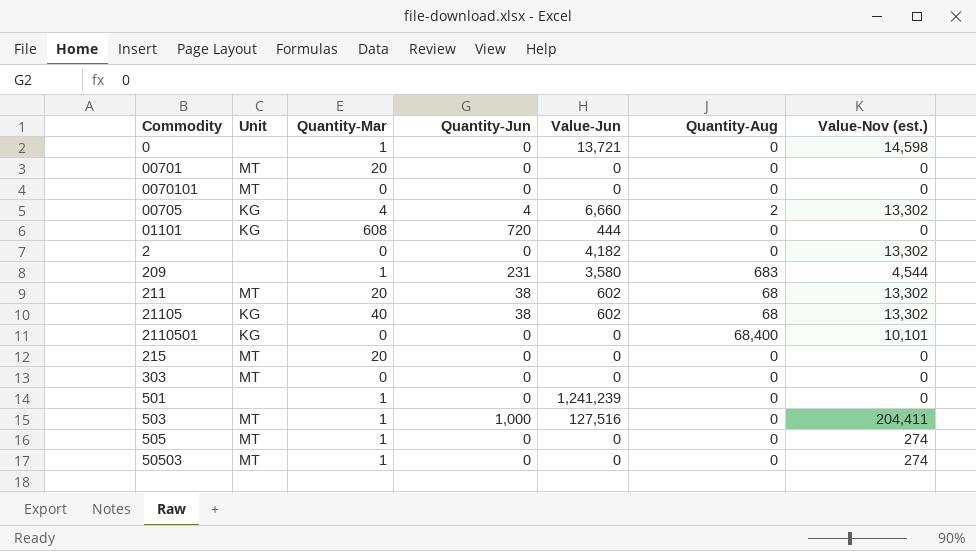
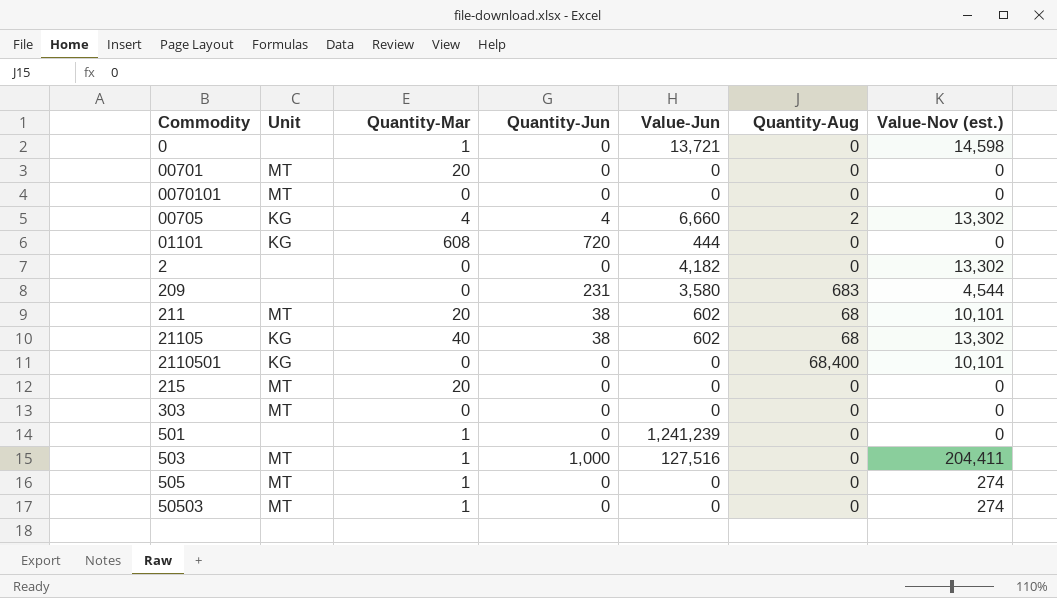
209 | Quantity-Mar: 1 -> 0
211 | Value-Nov (est.): 13,302 -> 10,101

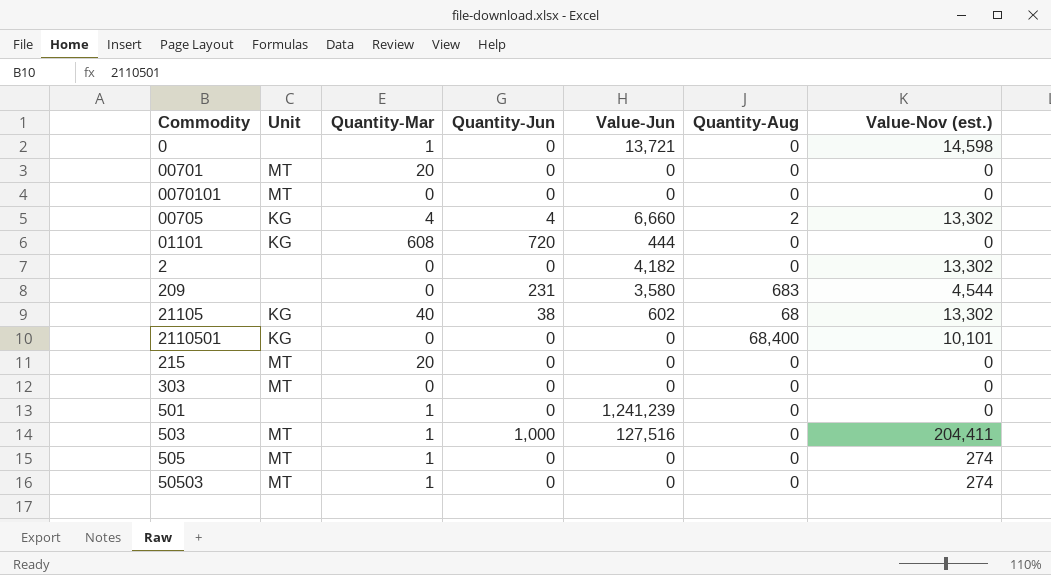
row 211: MT | 20 | 38 | 602 | 68 | 10,101 -> none

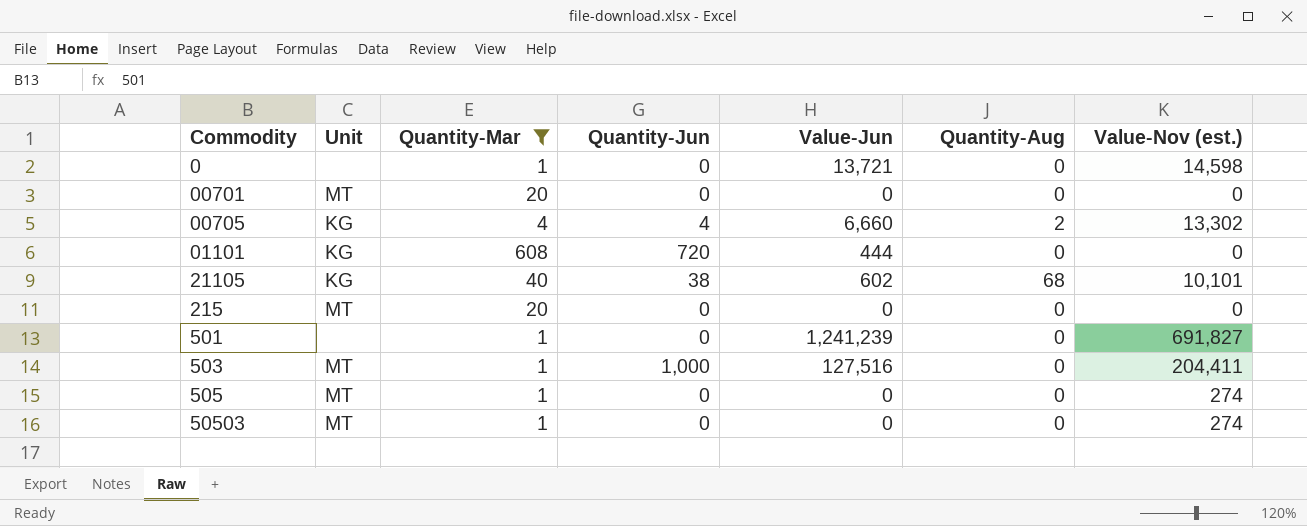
filter: none -> Quantity-Mar != 0
21105 | Value-Nov (est.): 13,302 -> 10,101
501 | Value-Nov (est.): 0 -> 691,827

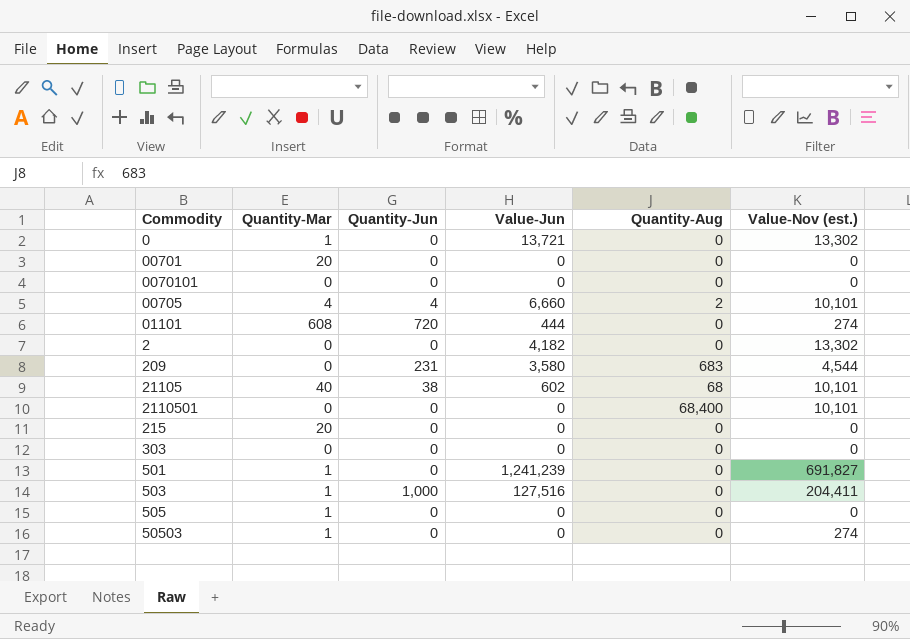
filter: Quantity-Mar != 0 -> none
column Unit | position: 2 -> none
0 | Value-Nov (est.): 14,598 -> 13,302
00705 | Value-Nov (est.): 13,302 -> 10,101
01101 | Value-Nov (est.): 0 -> 274
505 | Value-Nov (est.): 274 -> 0

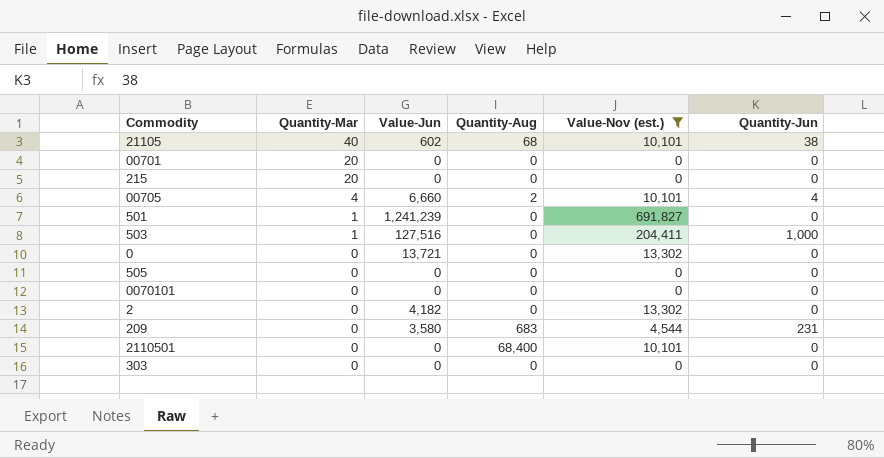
filter: none -> Value-Nov (est.) != 274
row order: none -> Quantity-Mar descending
column Quantity-Jun | position: 3 -> 6
0 | Quantity-Mar: 1 -> 0
505 | Quantity-Mar: 1 -> 0

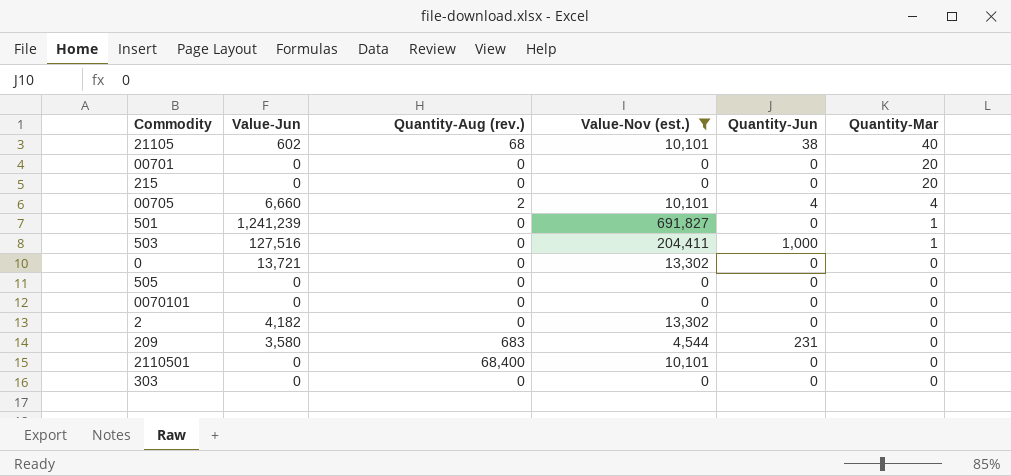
column name: Quantity-Aug -> Quantity-Aug (rev.)
column Quantity-Mar | position: 2 -> 6

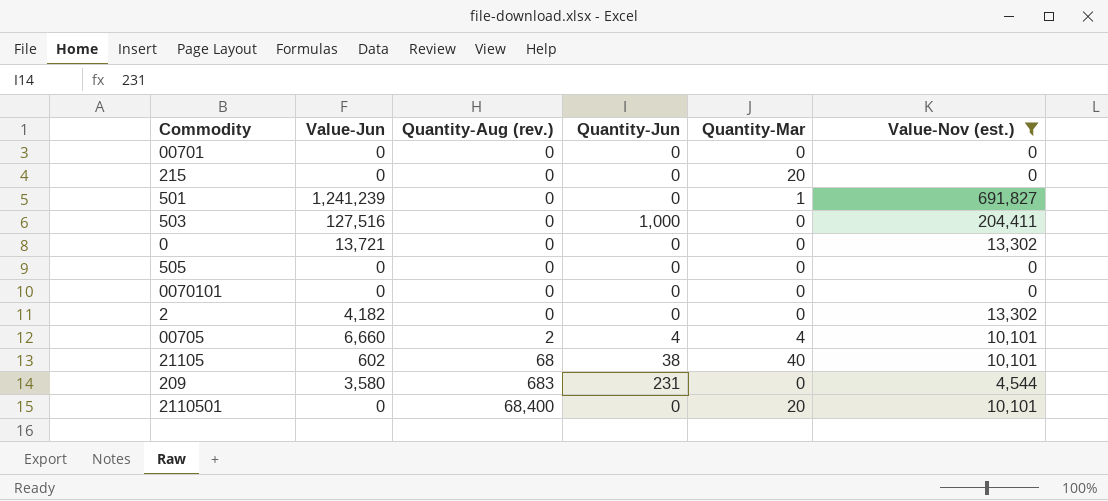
row order: Quantity-Mar descending -> Quantity-Aug (rev.) ascending
column Value-Nov (est.) | position: 4 -> 6
row 303: 0 | 0 | 0 | 0 | 0 -> none
00701 | Quantity-Mar: 20 -> 0
503 | Quantity-Mar: 1 -> 0
2110501 | Quantity-Mar: 0 -> 20

